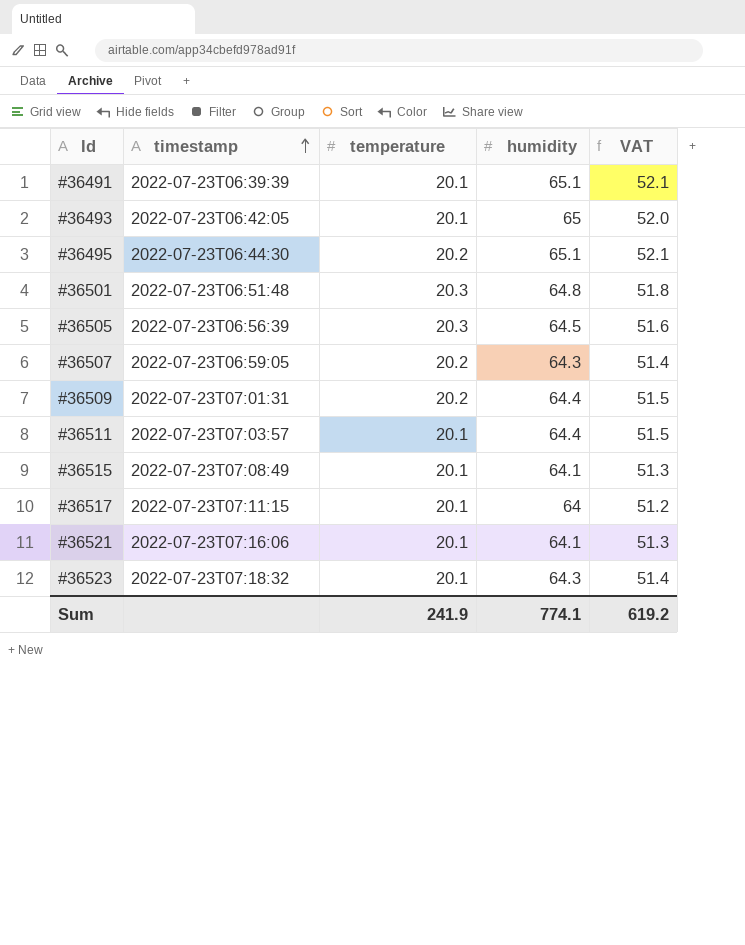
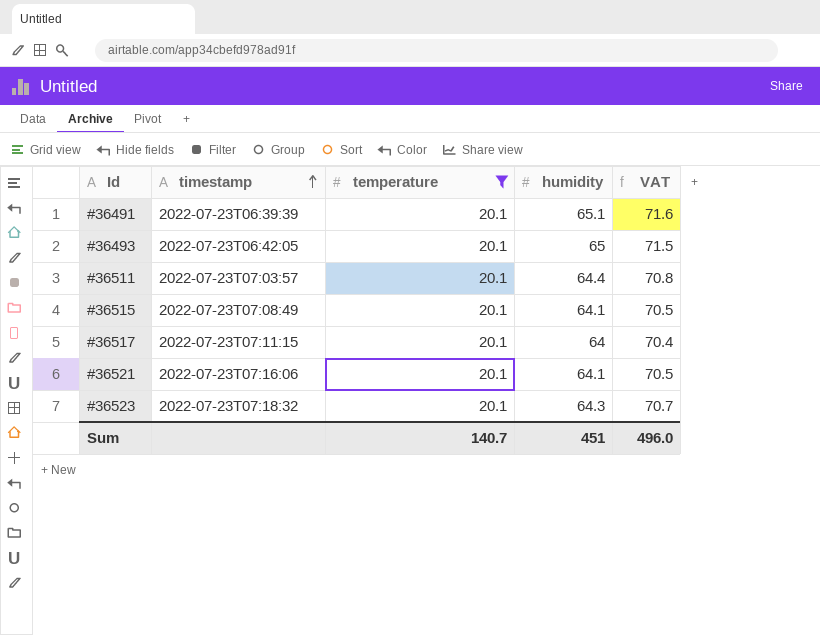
filter: none -> temperature = 20.1
column VAT | formula: [humidity] * 0.8 -> [humidity] * 1.1
Sum | temperature: 241.9 -> 140.7
Sum | humidity: 774.1 -> 451
Sum | VAT: 619.2 -> 496.0

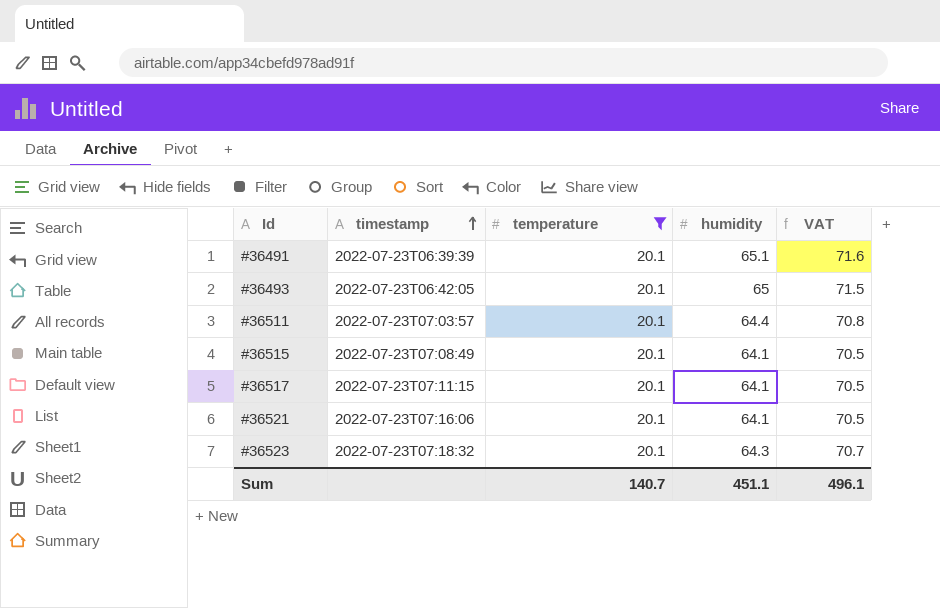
#36517 | humidity: 64 -> 64.1
#36517 | VAT: 70.4 -> 70.5
Sum | humidity: 451 -> 451.1
Sum | VAT: 496.0 -> 496.1

